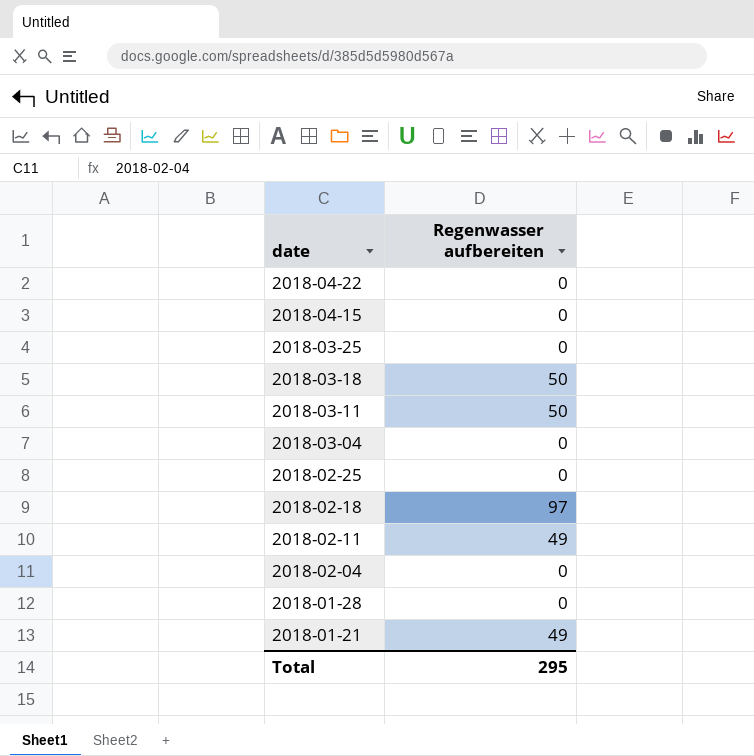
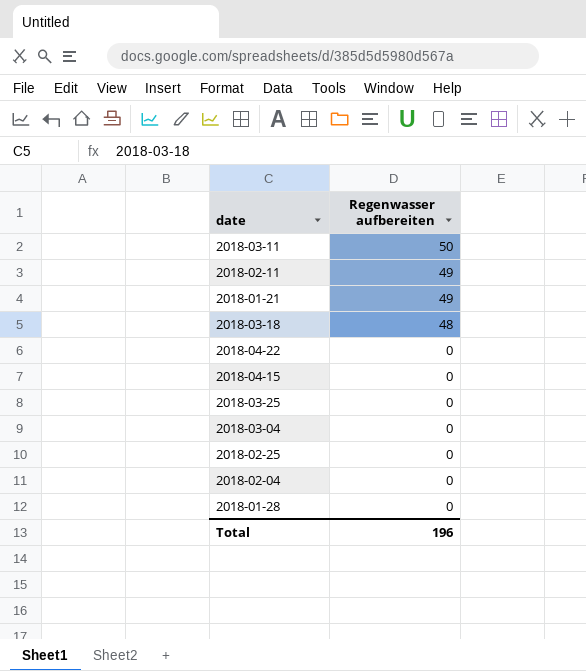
row order: date descending -> Regenwasser aufbereiten descending
row 2018-02-18: 97 -> none
2018-03-18 | Regenwasser aufbereiten: 50 -> 48
Total | Regenwasser aufbereiten: 295 -> 196

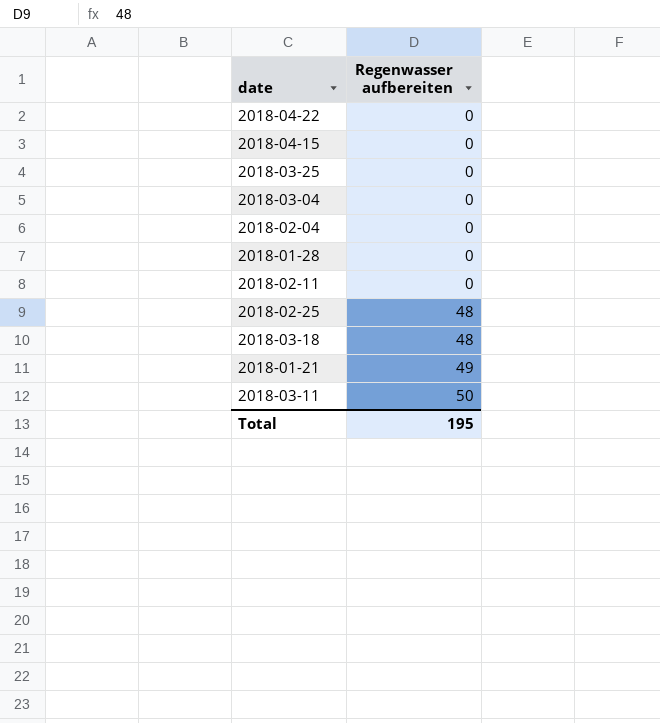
row order: Regenwasser aufbereiten descending -> Regenwasser aufbereiten ascending
2018-02-11 | Regenwasser aufbereiten: 49 -> 0
2018-02-25 | Regenwasser aufbereiten: 0 -> 48
Total | Regenwasser aufbereiten: 196 -> 195

